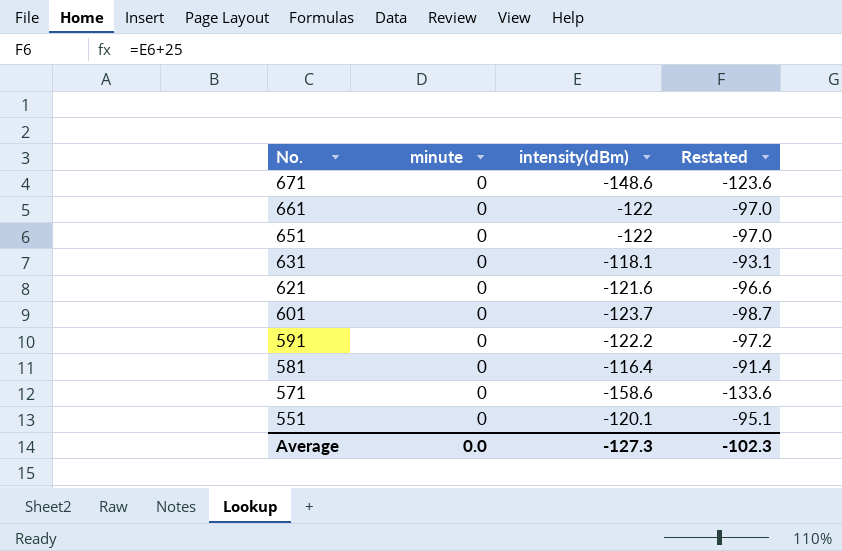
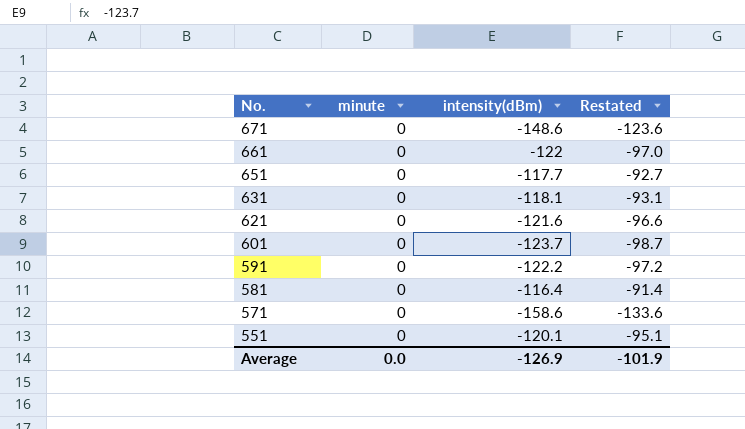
651 | intensity(dBm): -122 -> -117.7
651 | Restated: -97.0 -> -92.7
Average | intensity(dBm): -127.3 -> -126.9
Average | Restated: -102.3 -> -101.9

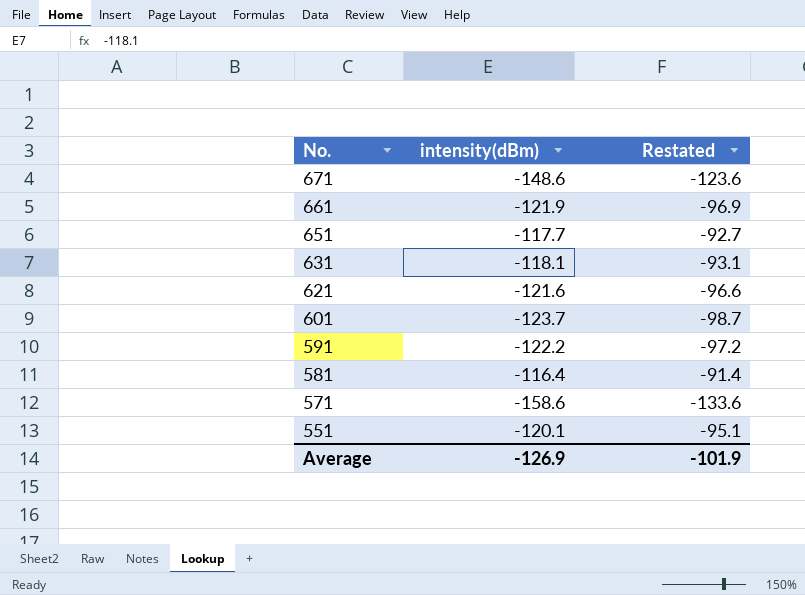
column minute | position: 2 -> none
661 | intensity(dBm): -122 -> -121.9
661 | Restated: -97.0 -> -96.9

